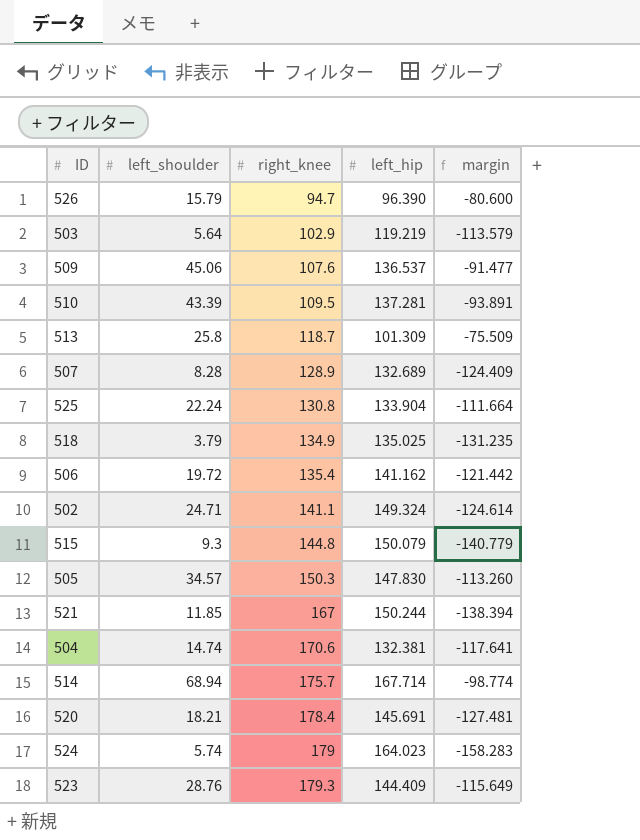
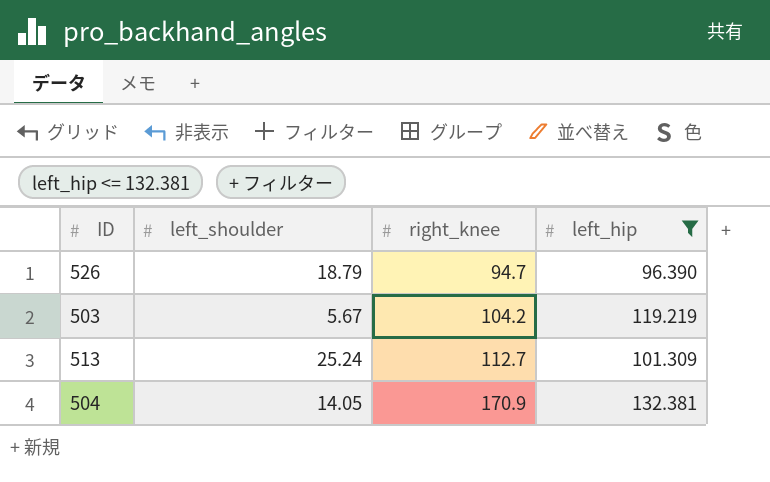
filter: none -> left_hip <= 132.381
column margin | formula: [left_shoulder] - [left_hip] -> none
526 | left_shoulder: 15.79 -> 18.79
503 | left_shoulder: 5.64 -> 5.67
503 | right_knee: 102.9 -> 104.2
513 | left_shoulder: 25.8 -> 25.24
513 | right_knee: 118.7 -> 112.7
504 | left_shoulder: 14.74 -> 14.05
504 | right_knee: 170.6 -> 170.9

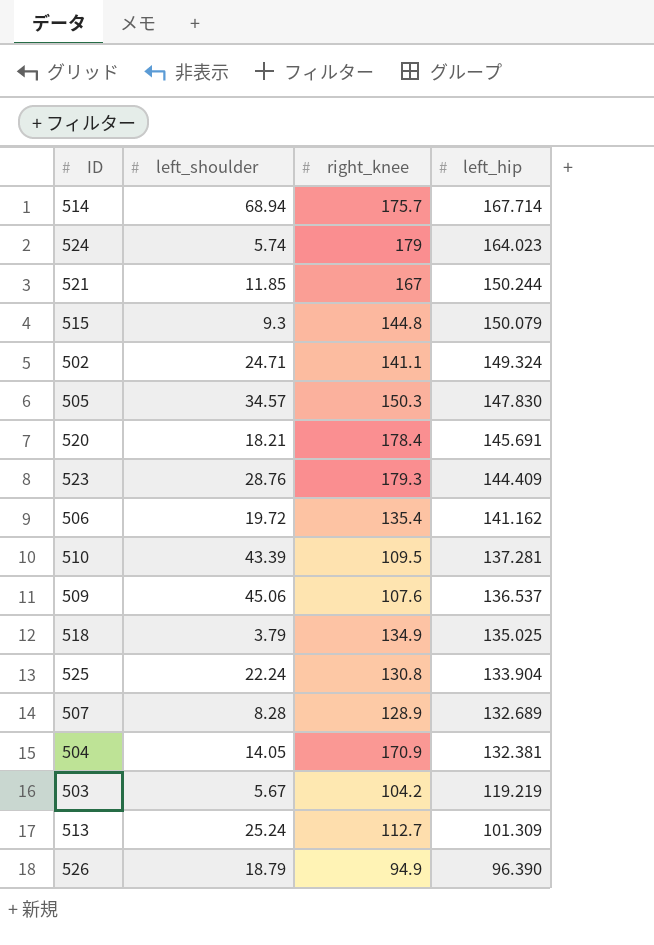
filter: left_hip <= 132.381 -> none
row order: right_knee ascending -> left_hip descending
526 | right_knee: 94.7 -> 94.9

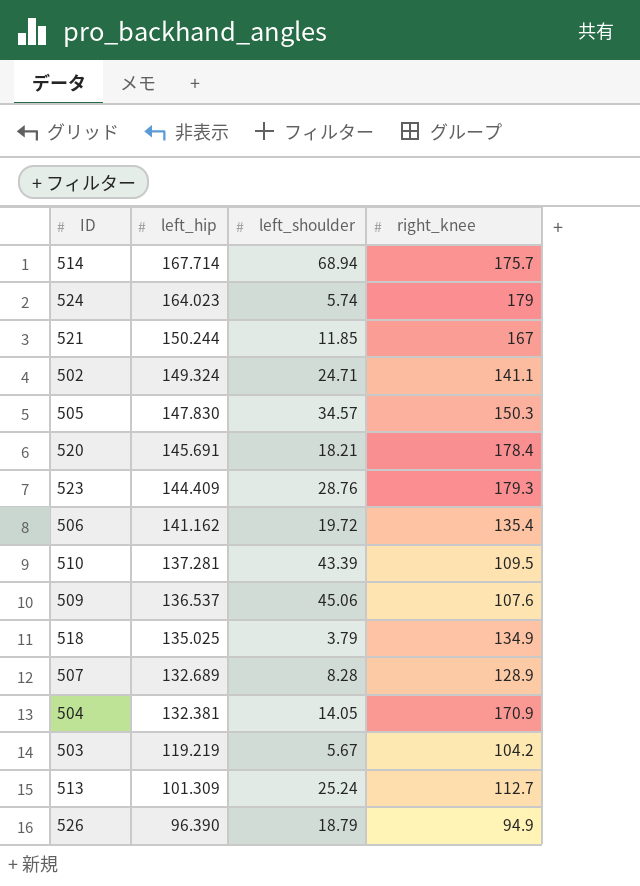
column left_hip | position: 4 -> 2
row 515: 9.3 | 144.8 | 150.079 -> none
row 525: 22.24 | 130.8 | 133.904 -> none

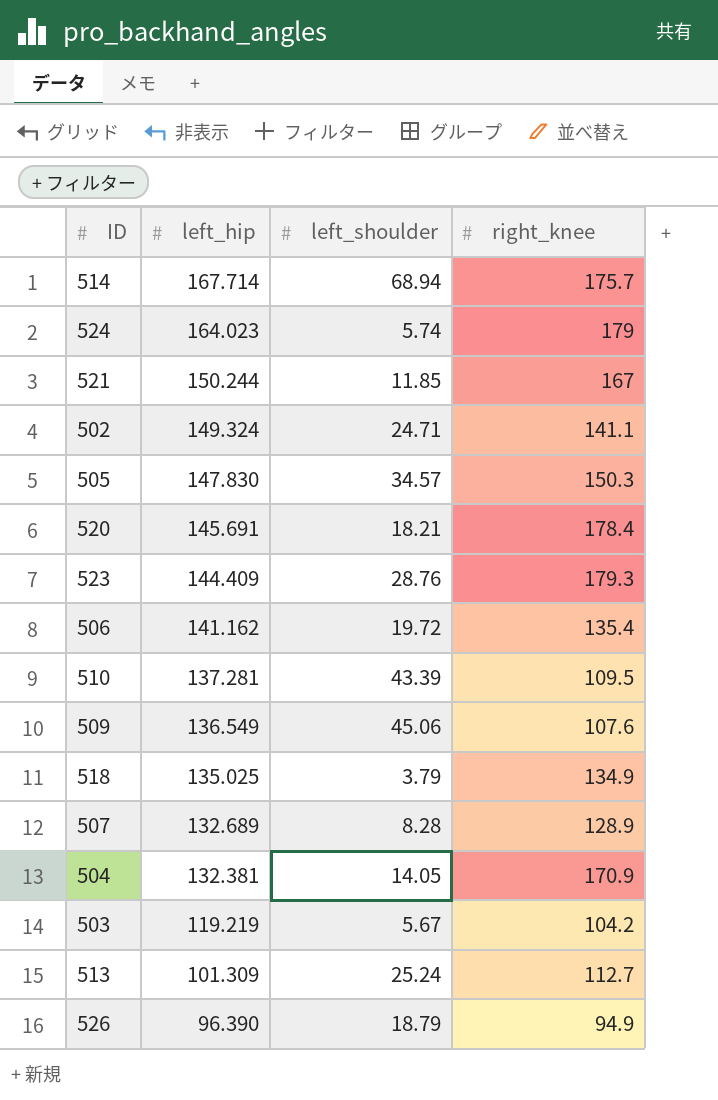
509 | left_hip: 136.537 -> 136.549

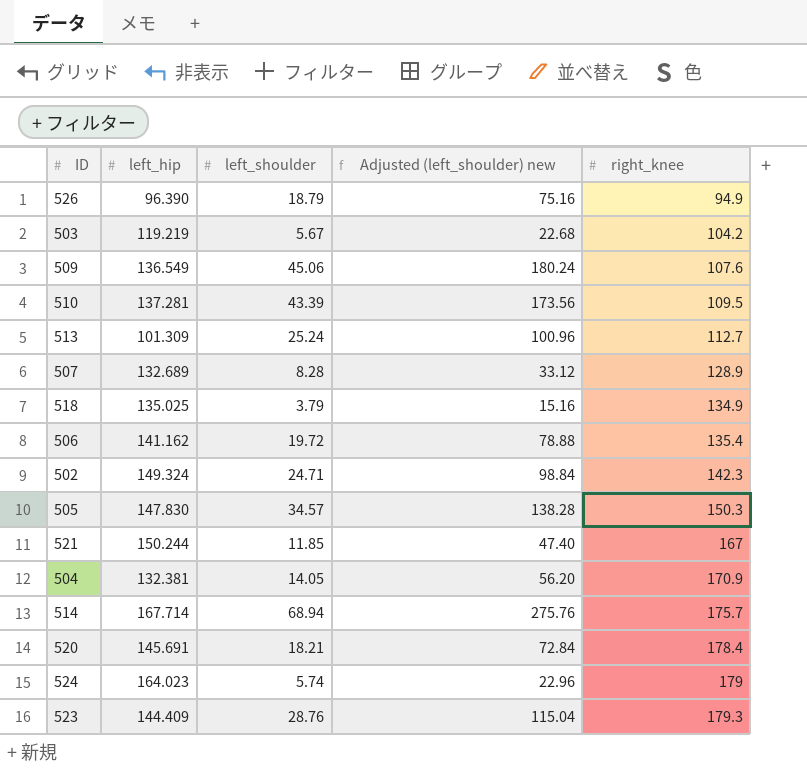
row order: left_hip descending -> right_knee ascending
column Adjusted (left_shoulder) new | formula: none -> [left_shoulder] * 4
502 | right_knee: 141.1 -> 142.3

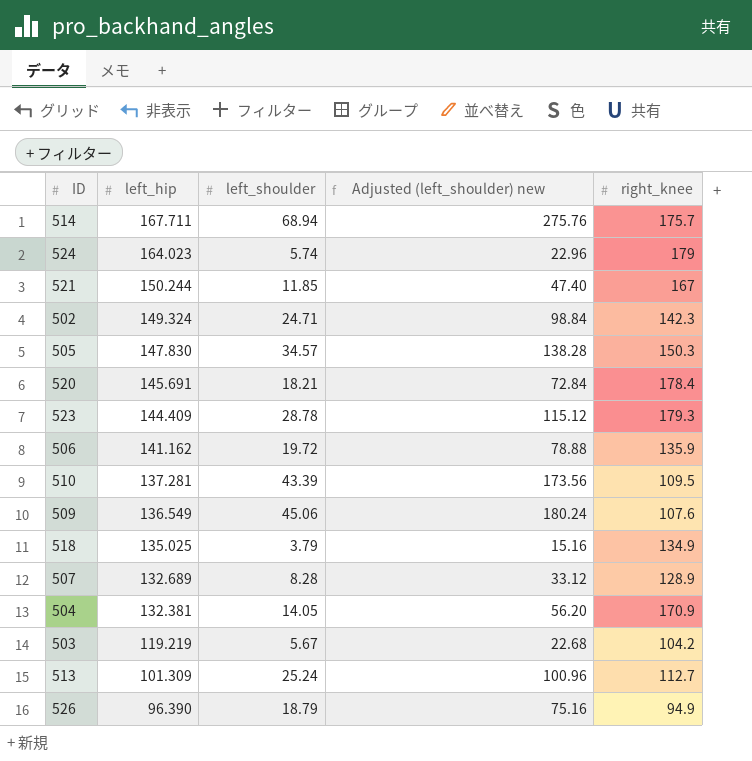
row order: right_knee ascending -> left_hip descending
514 | left_hip: 167.714 -> 167.711
523 | left_shoulder: 28.76 -> 28.78
523 | Adjusted (left_shoulder) new: 115.04 -> 115.12
506 | right_knee: 135.4 -> 135.9

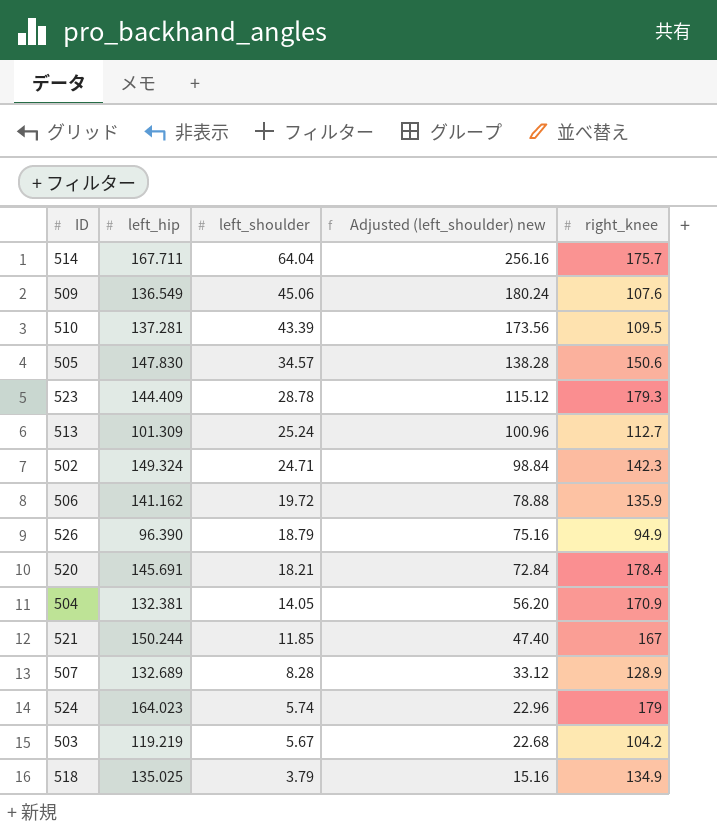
row order: left_hip descending -> left_shoulder descending
514 | left_shoulder: 68.94 -> 64.04
514 | Adjusted (left_shoulder) new: 275.76 -> 256.16
505 | right_knee: 150.3 -> 150.6

